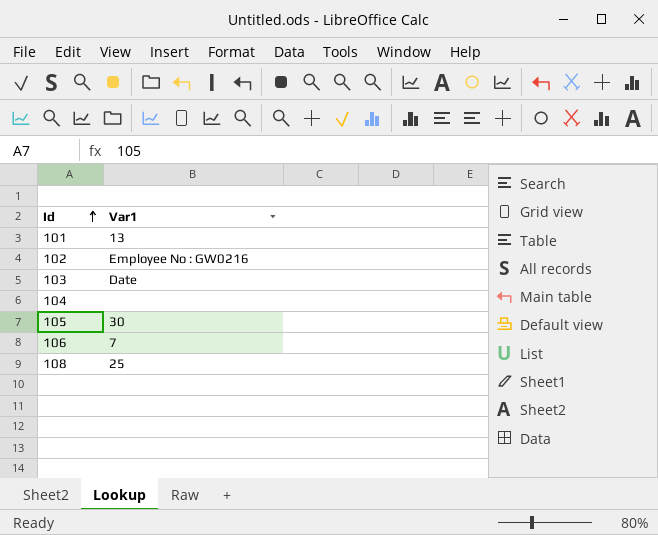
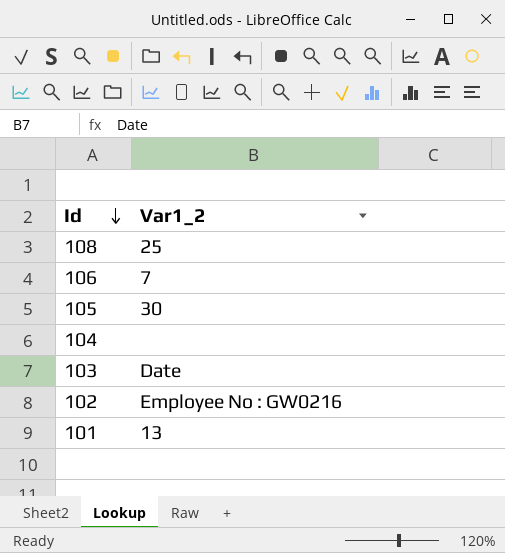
row order: Id ascending -> Id descending
column name: Var1 -> Var1_2

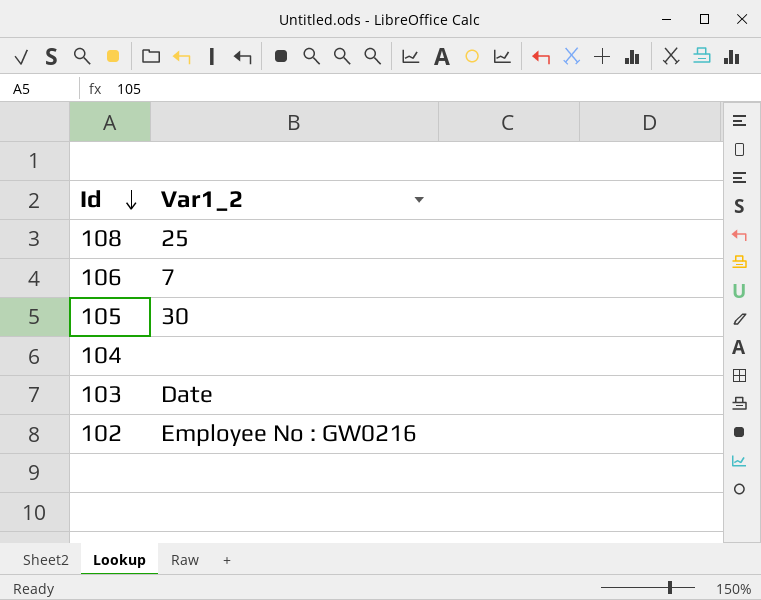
row 101: 13 -> none

